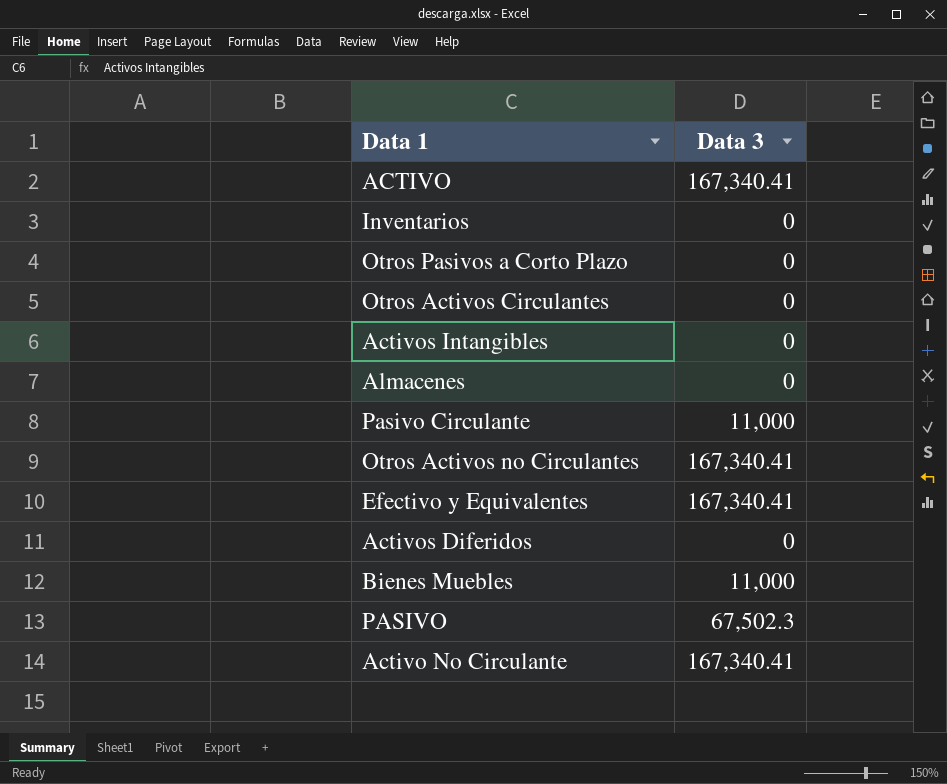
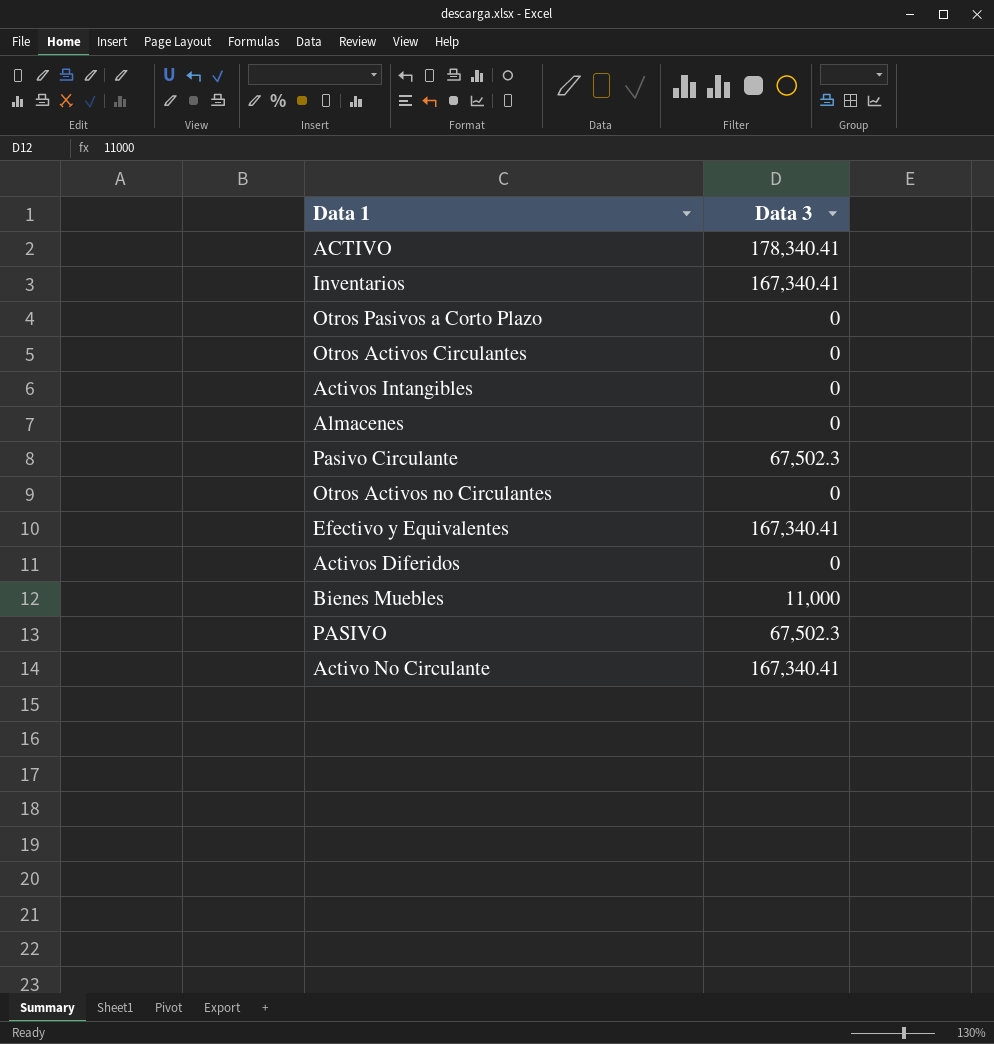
ACTIVO | Data 3: 167,340.41 -> 178,340.41
Inventarios | Data 3: 0 -> 167,340.41
Pasivo Circulante | Data 3: 11,000 -> 67,502.3
Otros Activos no Circulantes | Data 3: 167,340.41 -> 0

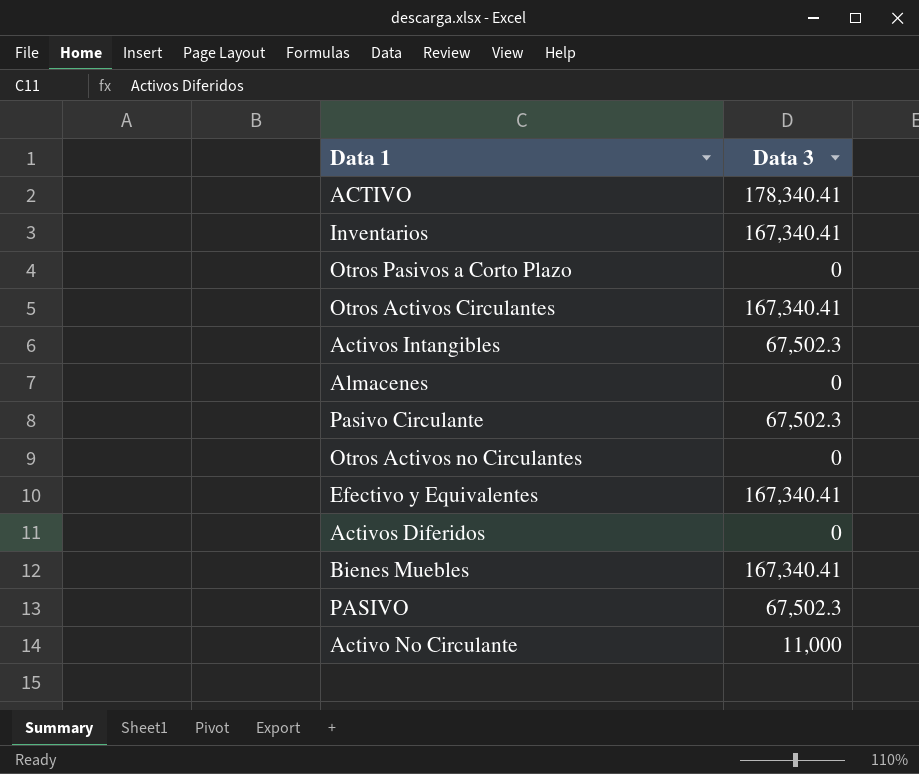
Otros Activos Circulantes | Data 3: 0 -> 167,340.41
Activos Intangibles | Data 3: 0 -> 67,502.3
Bienes Muebles | Data 3: 11,000 -> 167,340.41
Activo No Circulante | Data 3: 167,340.41 -> 11,000

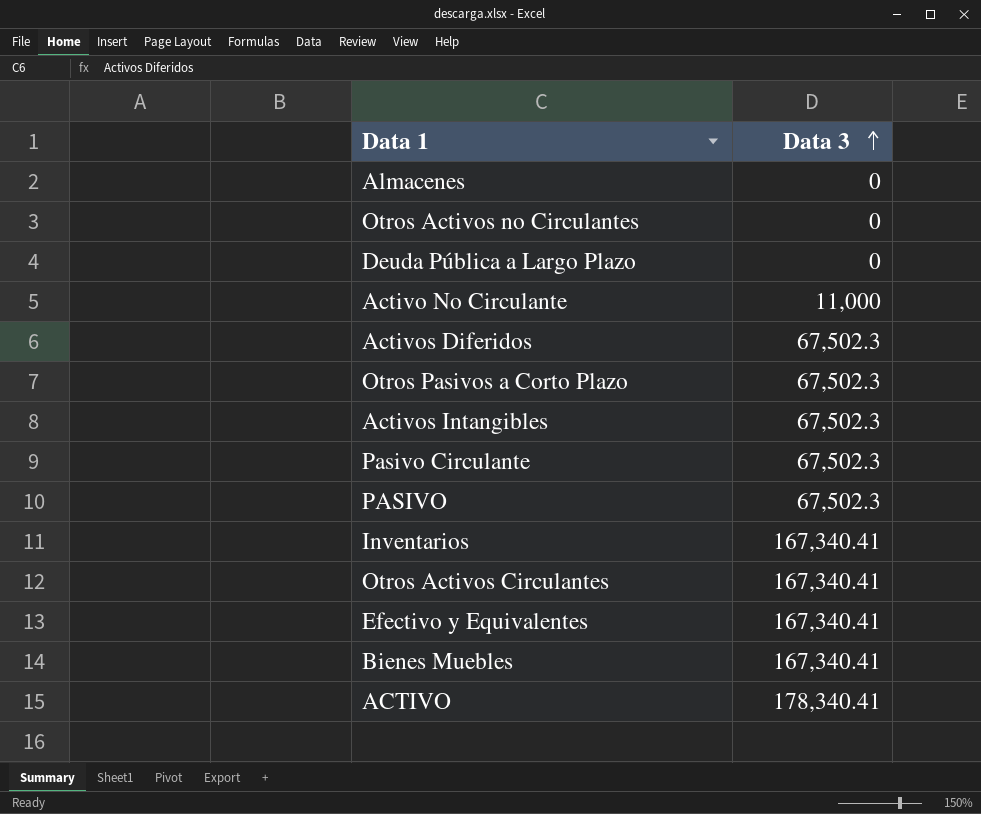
row order: none -> Data 3 ascending
row Deuda Pública a Largo Plazo: none -> 0
Activos Diferidos | Data 3: 0 -> 67,502.3
Otros Pasivos a Corto Plazo | Data 3: 0 -> 67,502.3

